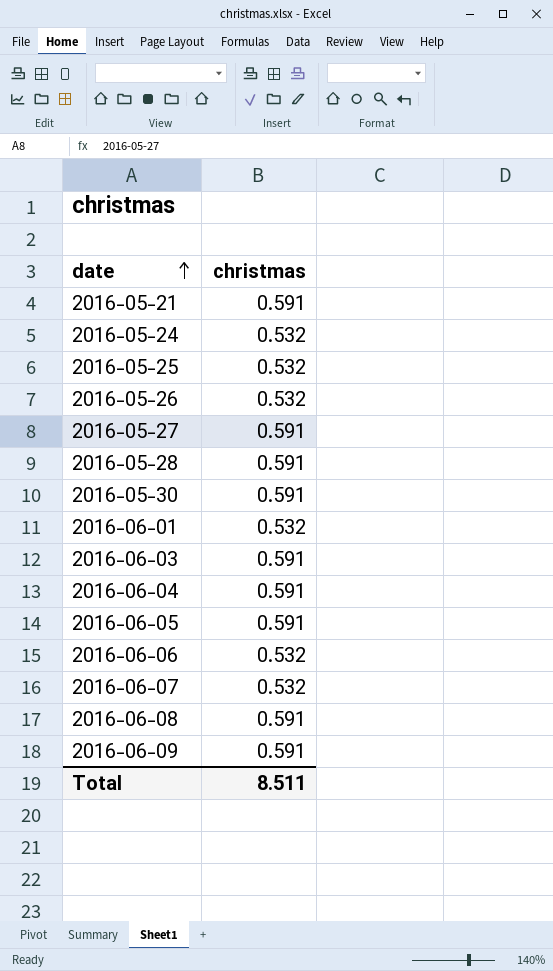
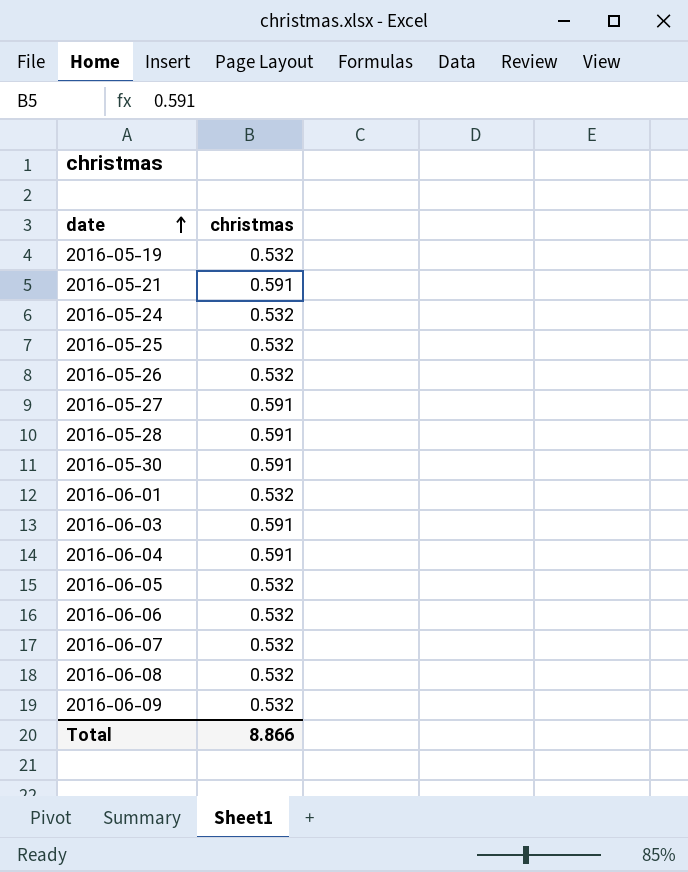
row 2016-05-19: none -> 0.532
2016-06-05 | christmas: 0.591 -> 0.532
2016-06-08 | christmas: 0.591 -> 0.532
2016-06-09 | christmas: 0.591 -> 0.532
Total | christmas: 8.511 -> 8.866

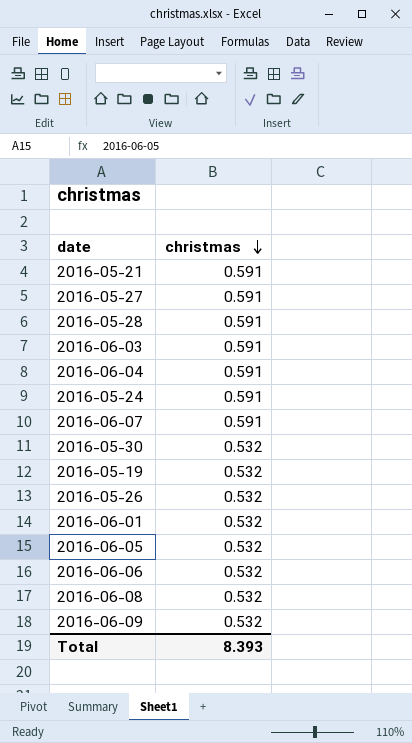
row order: date ascending -> christmas descending
row 2016-05-25: 0.532 -> none
2016-05-24 | christmas: 0.532 -> 0.591
2016-06-07 | christmas: 0.532 -> 0.591
2016-05-30 | christmas: 0.591 -> 0.532
Total | christmas: 8.866 -> 8.393

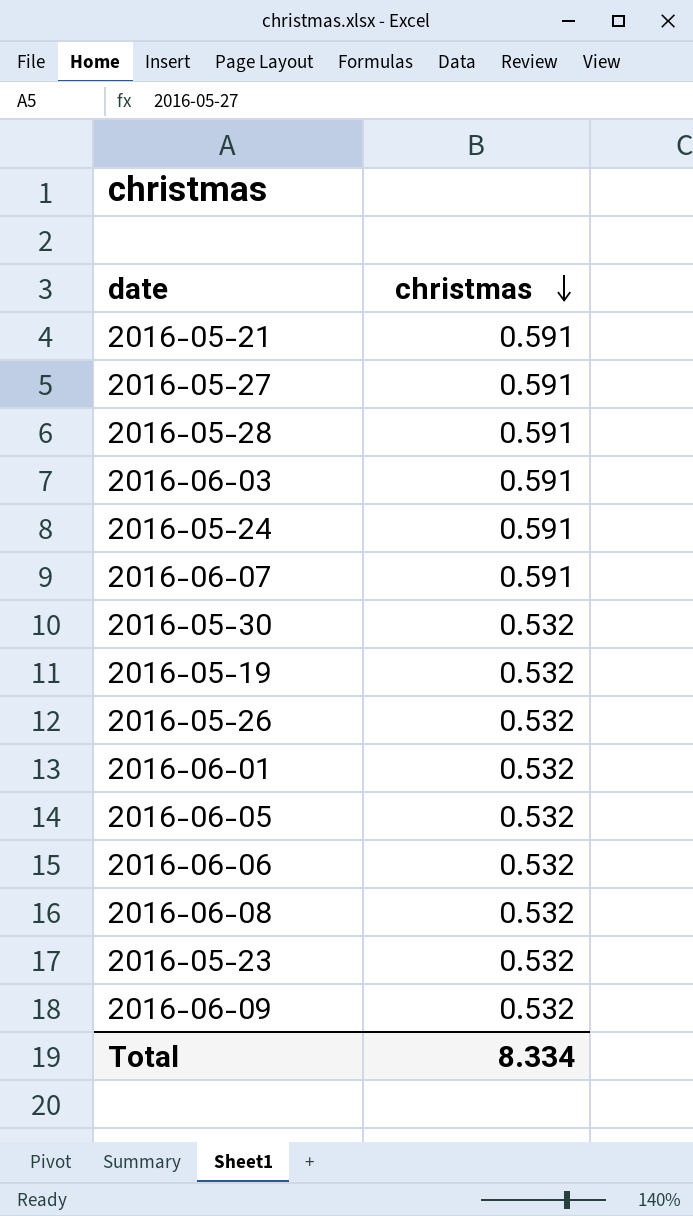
row 2016-06-04: 0.591 -> none
row 2016-05-23: none -> 0.532
Total | christmas: 8.393 -> 8.334

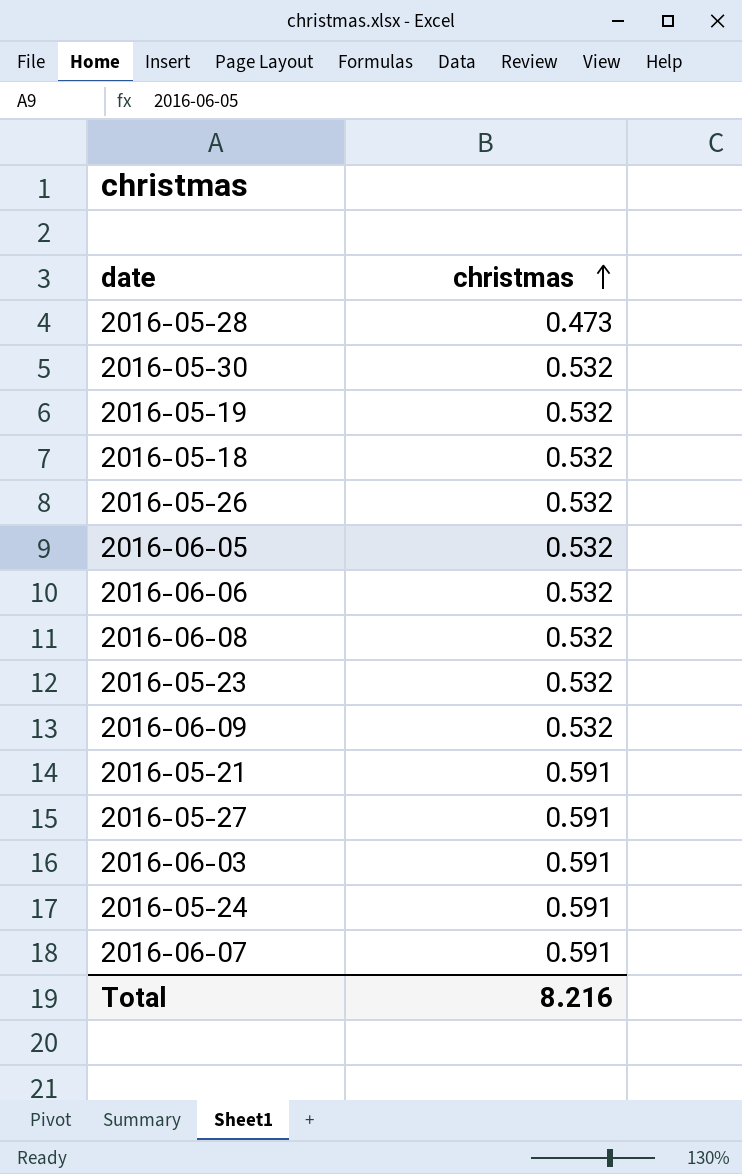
row order: christmas descending -> christmas ascending
row 2016-06-01: 0.532 -> none
2016-05-28 | christmas: 0.591 -> 0.473
row 2016-05-18: none -> 0.532
Total | christmas: 8.334 -> 8.216

